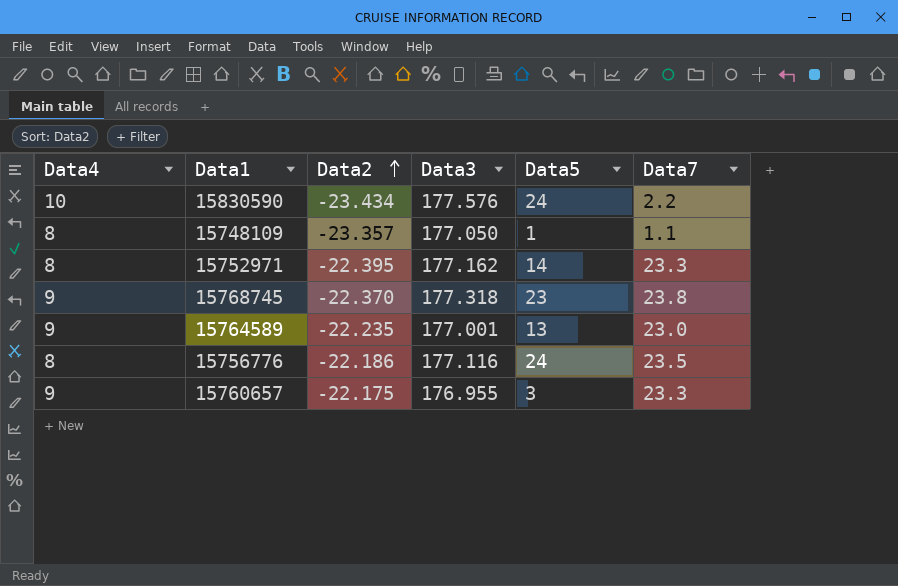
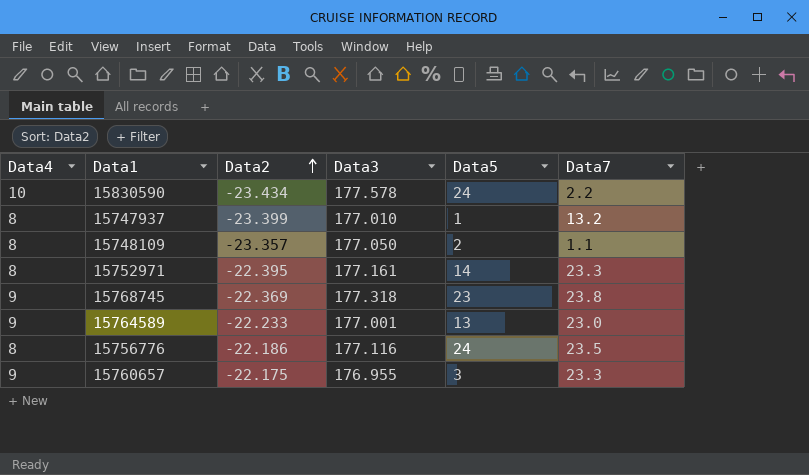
15830590 | Data3: 177.576 -> 177.578
row 15747937: none -> 8 | -23.399 | 177.010 | 1 | 13.2
15748109 | Data5: 1 -> 2
15752971 | Data3: 177.162 -> 177.161
15768745 | Data2: -22.370 -> -22.369
15764589 | Data2: -22.235 -> -22.233

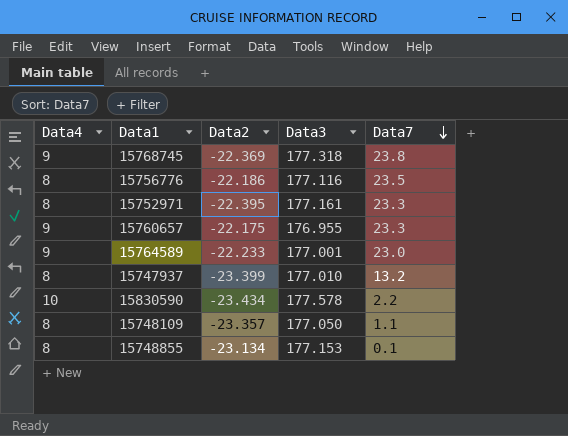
row order: Data2 ascending -> Data7 descending
column Data5 | position: 5 -> none
row 15748855: none -> 8 | -23.134 | 177.153 | 0.1

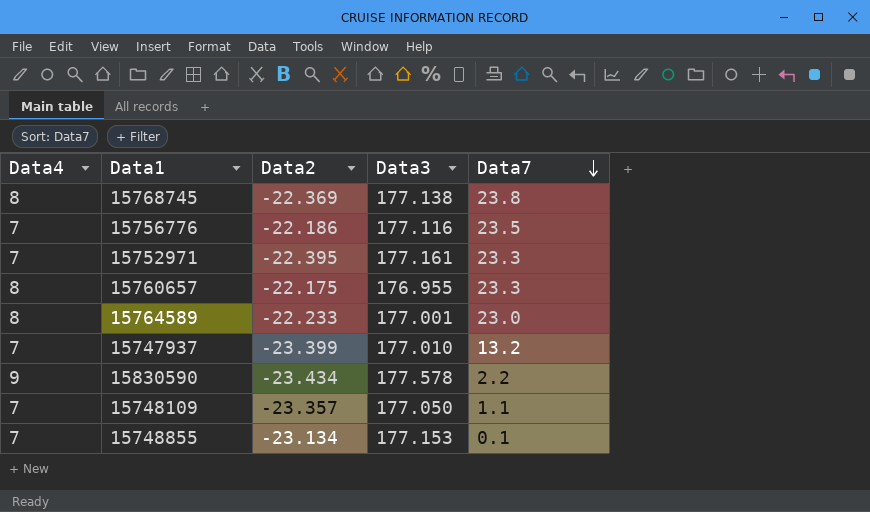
15768745 | Data4: 9 -> 8
15768745 | Data3: 177.318 -> 177.138
15756776 | Data4: 8 -> 7
15752971 | Data4: 8 -> 7
15760657 | Data4: 9 -> 8
15764589 | Data4: 9 -> 8
15747937 | Data4: 8 -> 7
15830590 | Data4: 10 -> 9
15748109 | Data4: 8 -> 7
15748855 | Data4: 8 -> 7

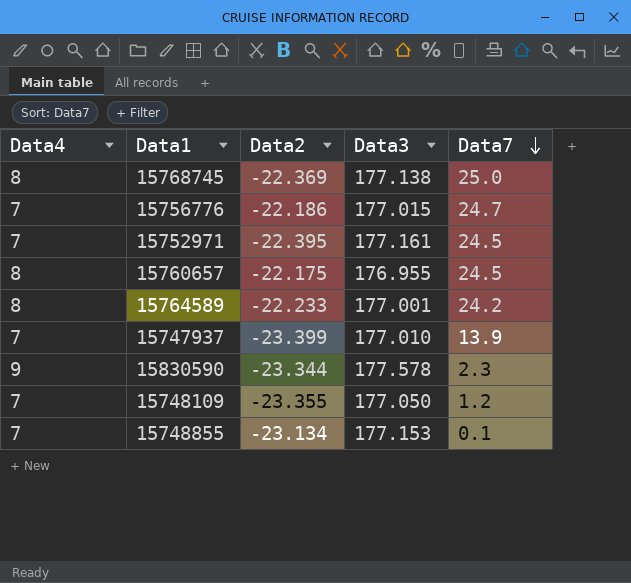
15768745 | Data7: 23.8 -> 25.0
15756776 | Data3: 177.116 -> 177.015
15756776 | Data7: 23.5 -> 24.7
15752971 | Data7: 23.3 -> 24.5
15760657 | Data7: 23.3 -> 24.5
15764589 | Data7: 23.0 -> 24.2
15747937 | Data7: 13.2 -> 13.9
15830590 | Data2: -23.434 -> -23.344
15830590 | Data7: 2.2 -> 2.3
15748109 | Data2: -23.357 -> -23.355
15748109 | Data7: 1.1 -> 1.2

